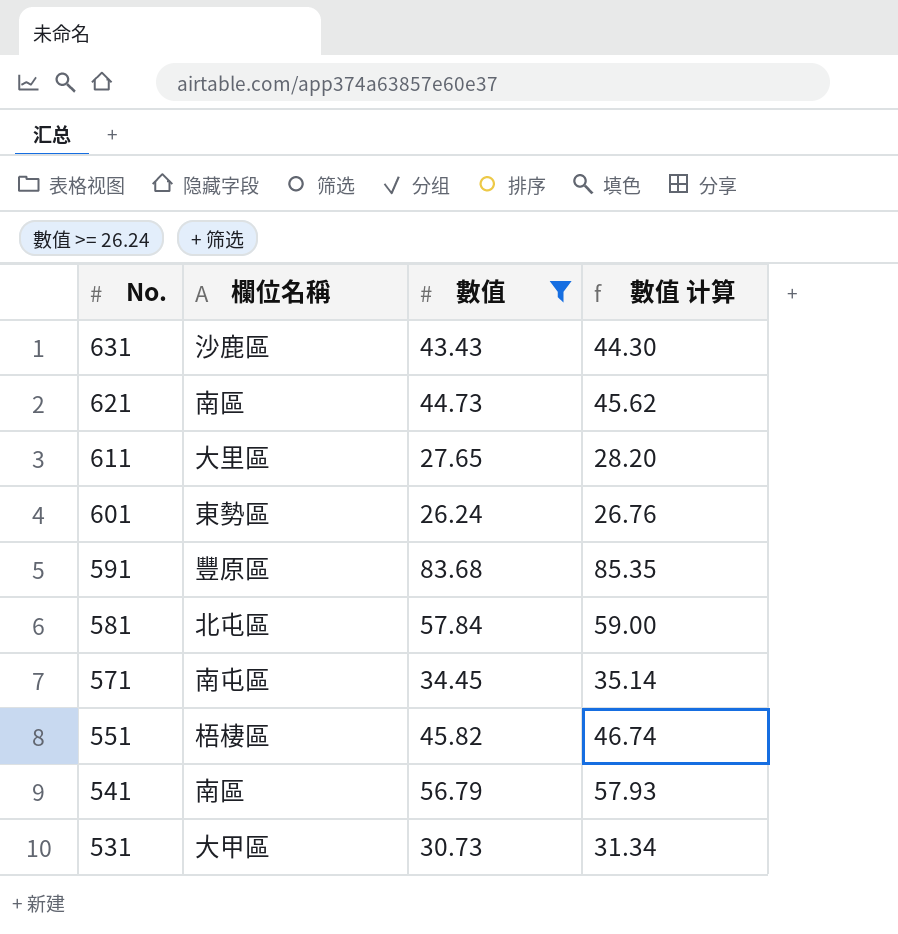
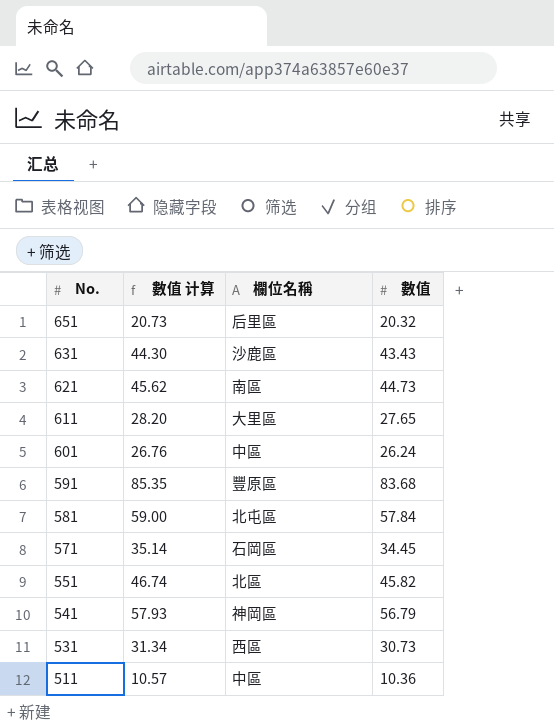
filter: 數值 >= 26.24 -> none
column 數值 计算 | position: 4 -> 2
601 | 欄位名稱: 東勢區 -> 中區
571 | 欄位名稱: 南屯區 -> 石岡區
551 | 欄位名稱: 梧棲區 -> 北區
541 | 欄位名稱: 南區 -> 神岡區
531 | 欄位名稱: 大甲區 -> 西區

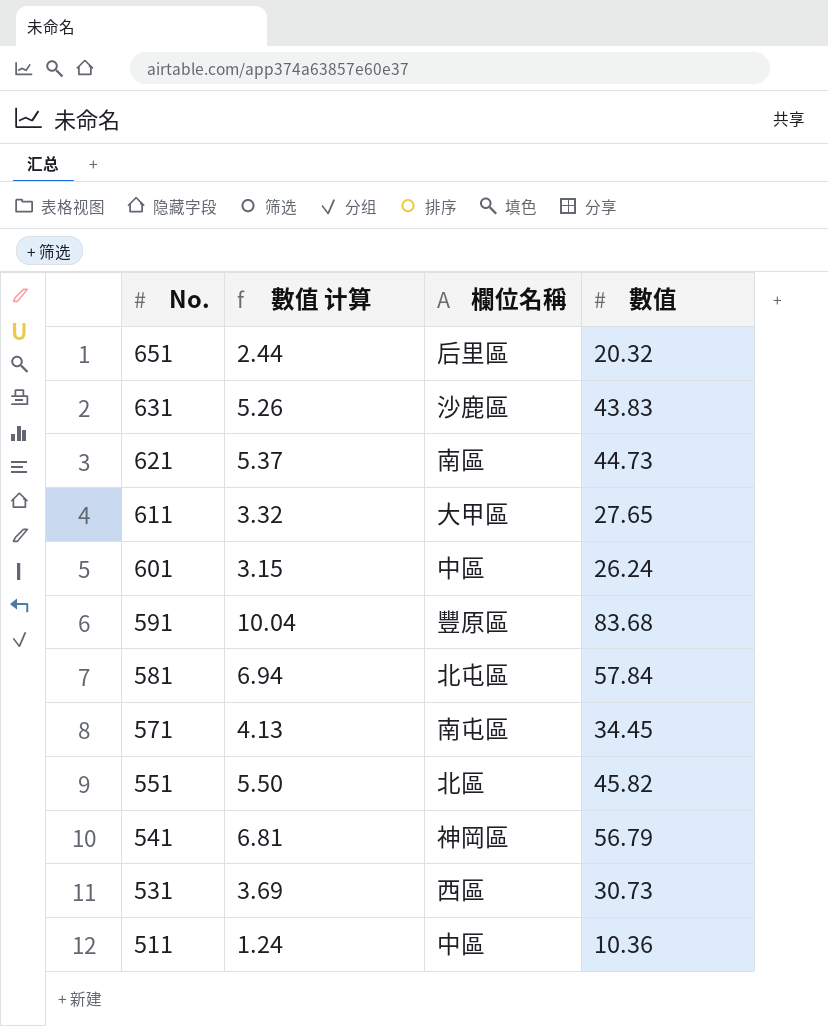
column 數值 计算 | formula: [數值] * 1.02 -> [數值] * 0.12
631 | 數值: 43.43 -> 43.83
611 | 欄位名稱: 大里區 -> 大甲區
571 | 欄位名稱: 石岡區 -> 南屯區

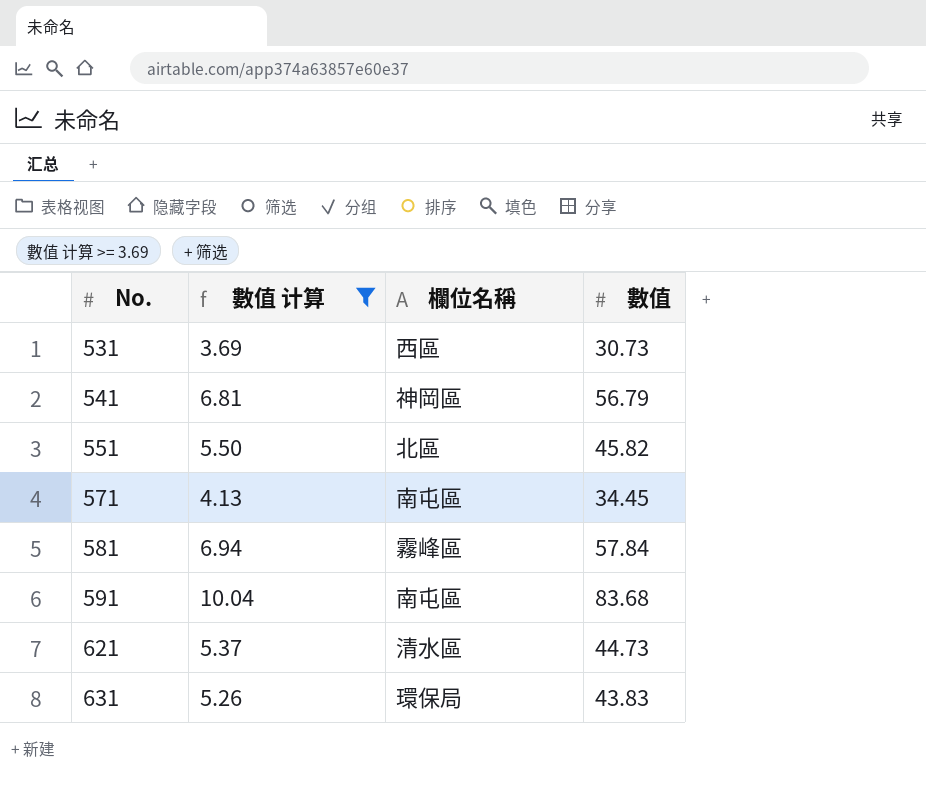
filter: none -> 數值 计算 >= 3.69
row order: No. descending -> No. ascending
581 | 欄位名稱: 北屯區 -> 霧峰區
591 | 欄位名稱: 豐原區 -> 南屯區
621 | 欄位名稱: 南區 -> 清水區
631 | 欄位名稱: 沙鹿區 -> 環保局

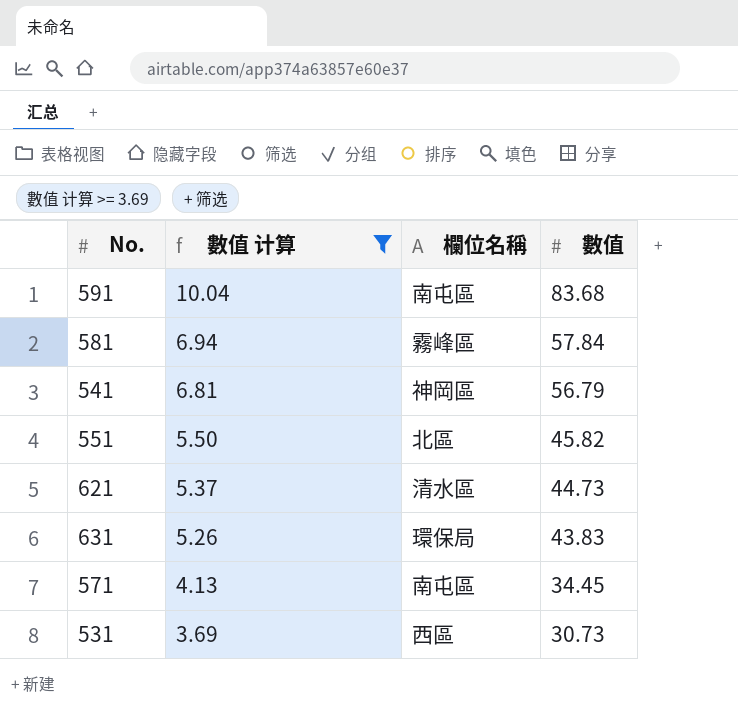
row order: No. ascending -> 數值 计算 descending

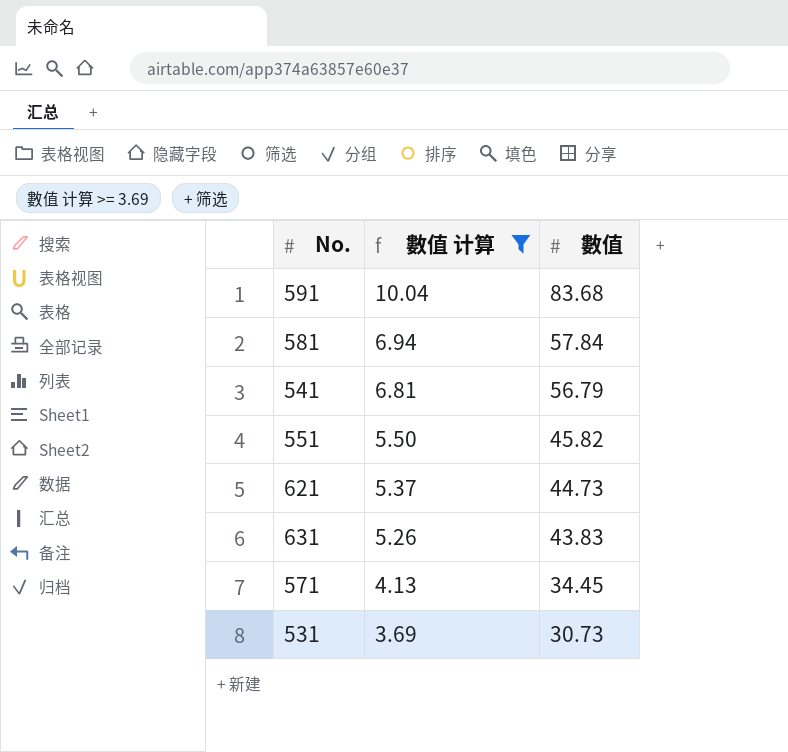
column 欄位名稱 | position: 3 -> none

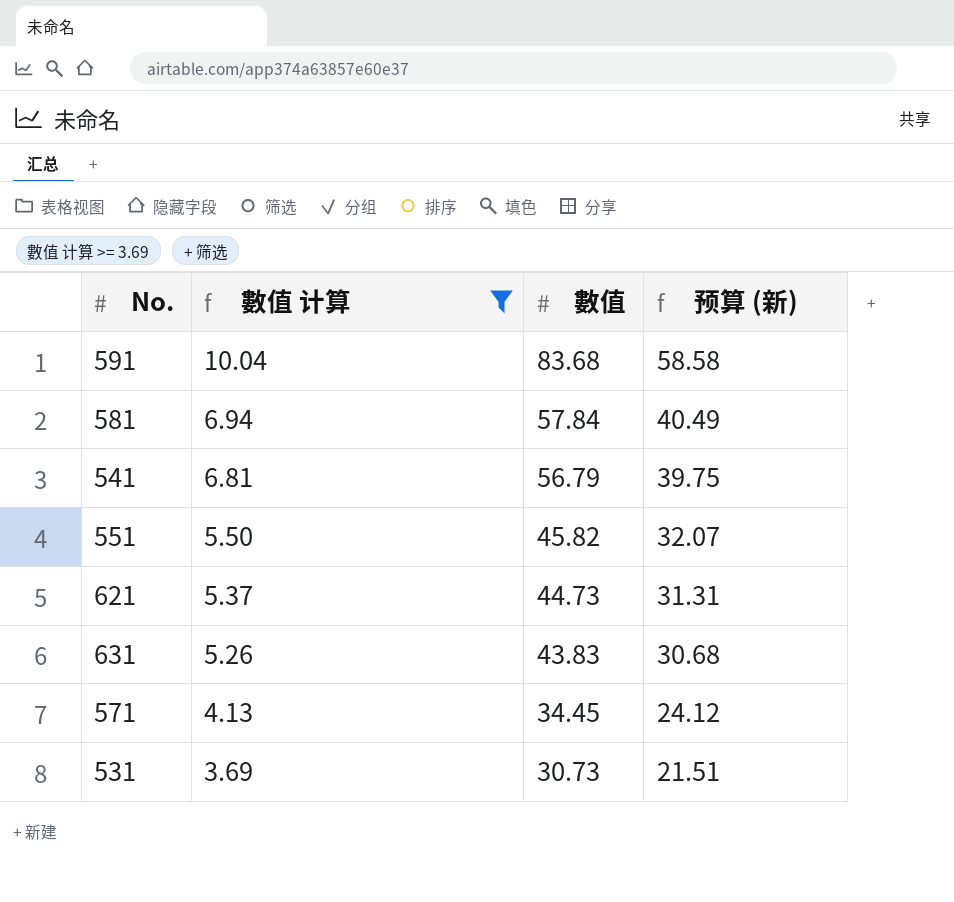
column 预算 (新) | formula: none -> [數值] * 0.7

